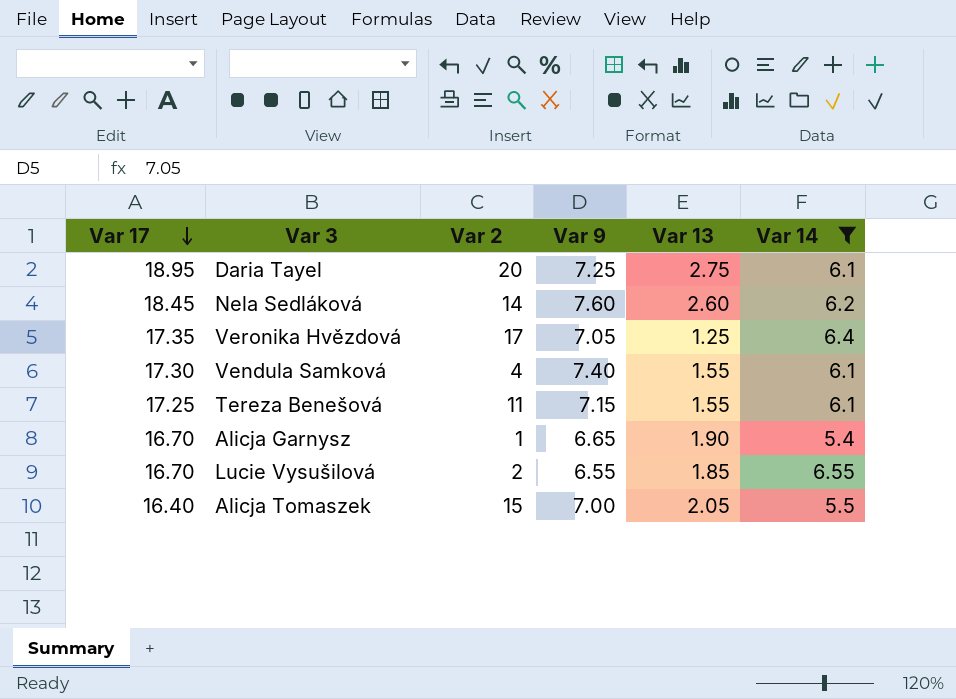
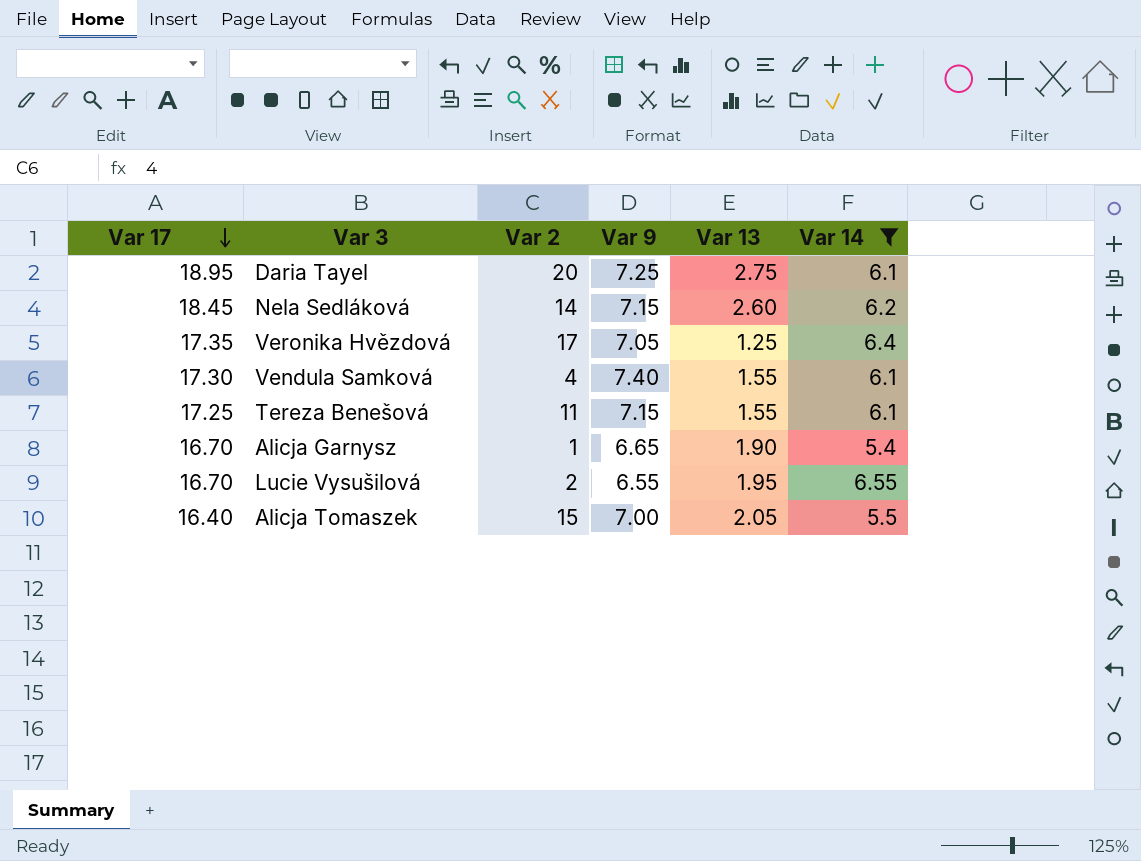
Nela Sedláková | Var 9: 7.60 -> 7.15
Lucie Vysušilová | Var 13: 1.85 -> 1.95

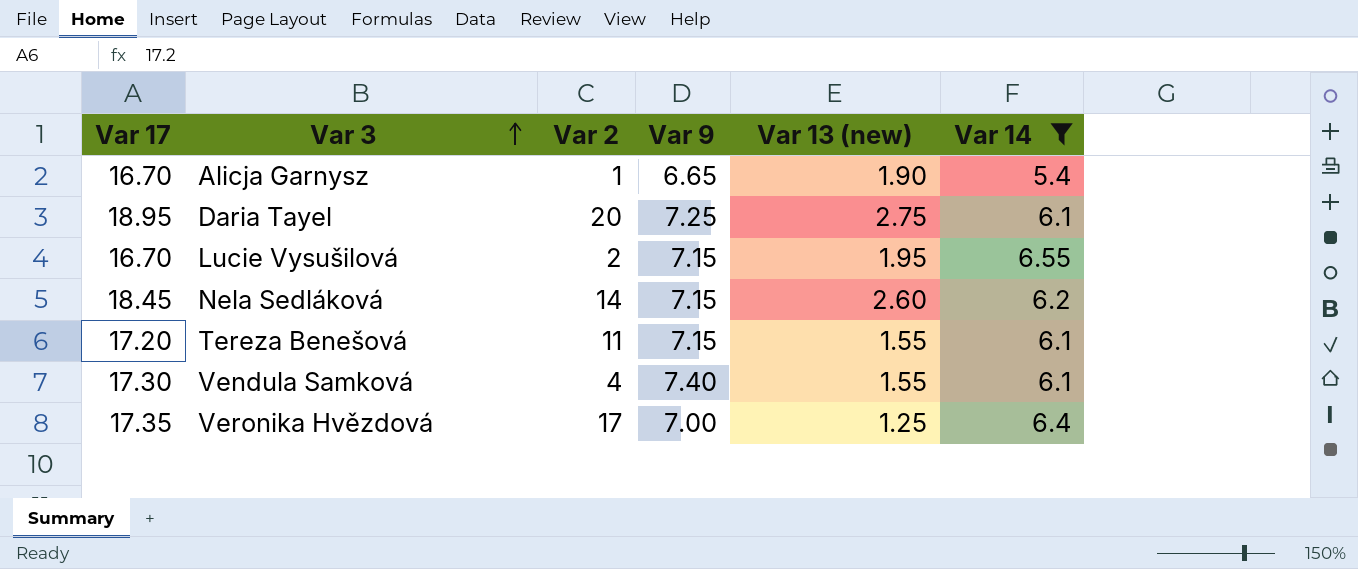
row order: Var 17 descending -> Var 3 ascending
column name: Var 13 -> Var 13 (new)
row Alicja Tomaszek: 16.40 | 15 | 7.00 | 2.05 | 5.5 -> none
Lucie Vysušilová | Var 9: 6.55 -> 7.15
Tereza Benešová | Var 17: 17.25 -> 17.20
Veronika Hvězdová | Var 9: 7.05 -> 7.00

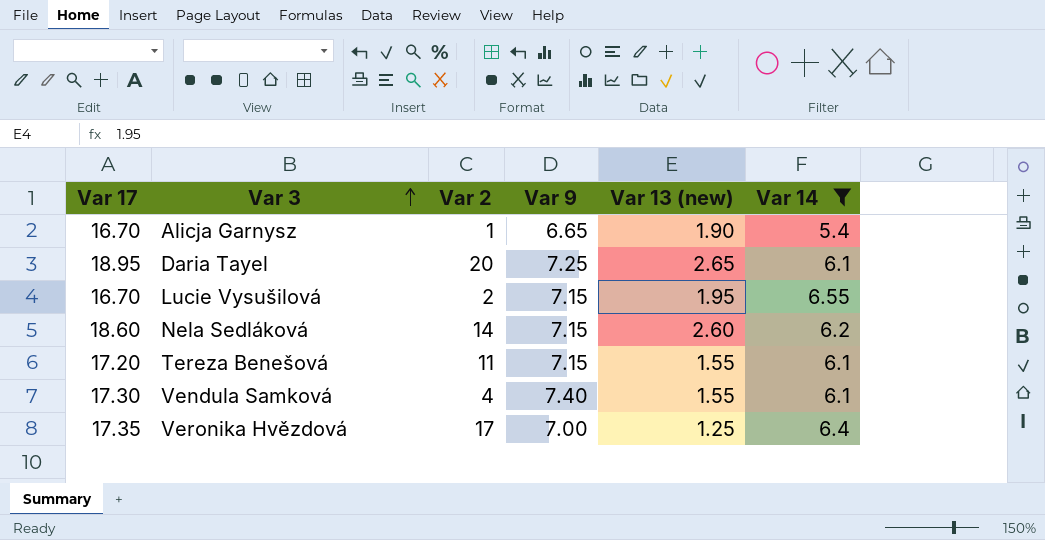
Daria Tayel | Var 13 (new): 2.75 -> 2.65
Nela Sedláková | Var 17: 18.45 -> 18.60

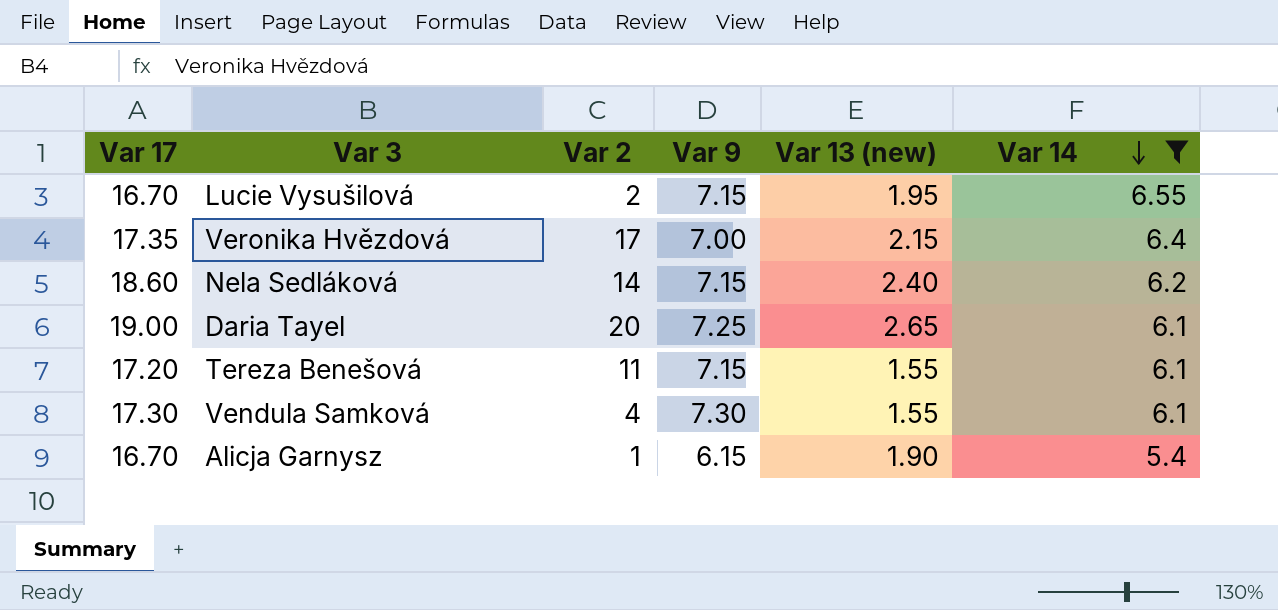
row order: Var 3 ascending -> Var 14 descending
Veronika Hvězdová | Var 13 (new): 1.25 -> 2.15
Nela Sedláková | Var 13 (new): 2.60 -> 2.40
Daria Tayel | Var 17: 18.95 -> 19.00
Vendula Samková | Var 9: 7.40 -> 7.30
Alicja Garnysz | Var 9: 6.65 -> 6.15

